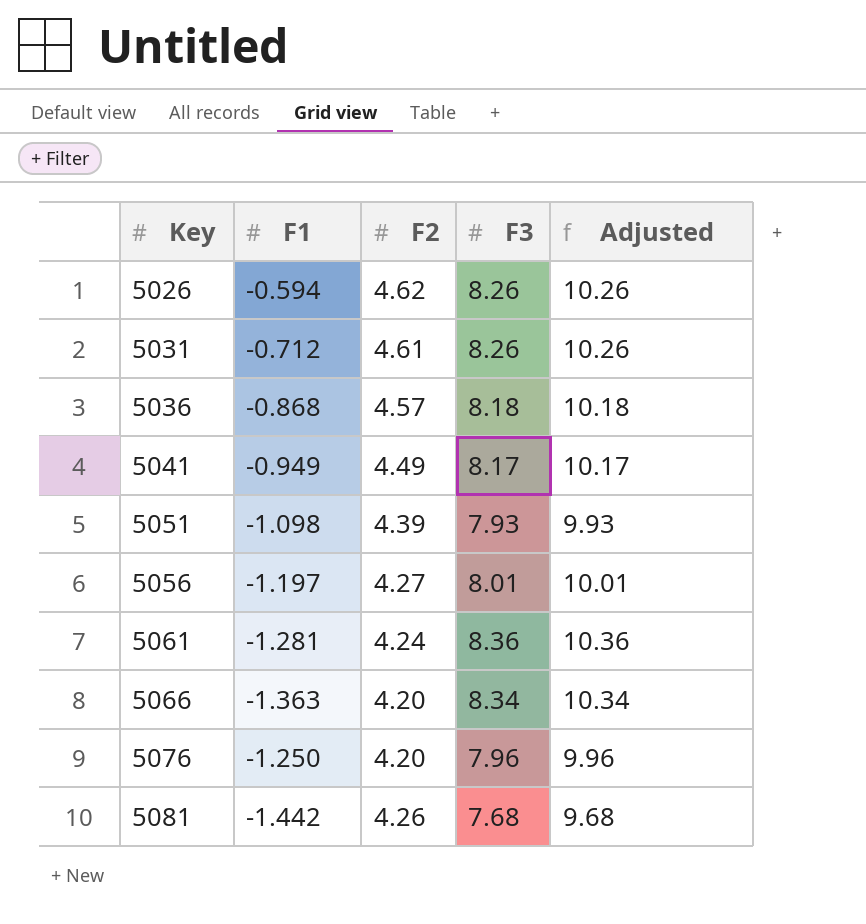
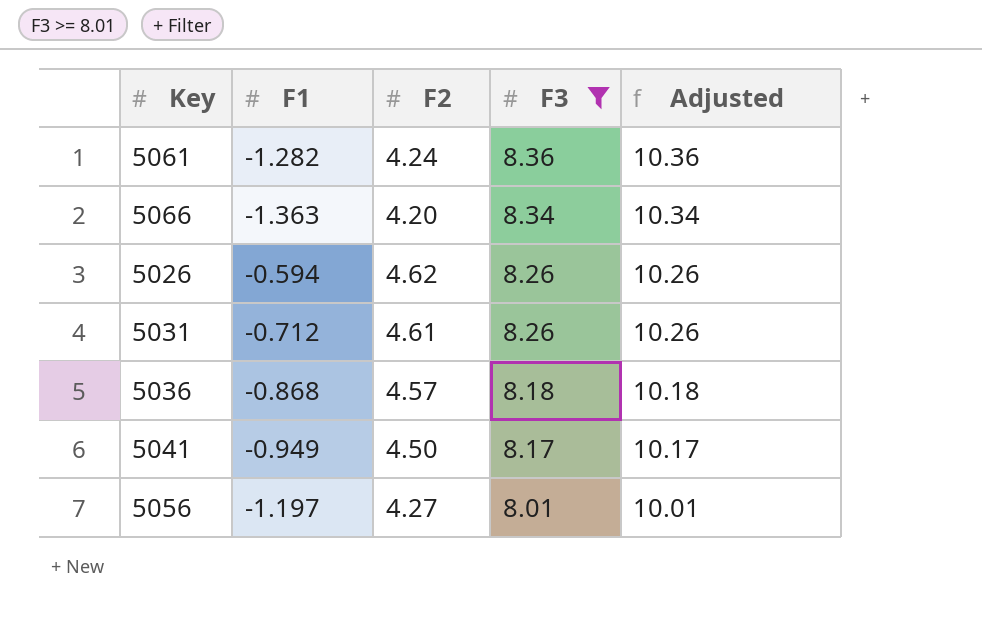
filter: none -> F3 >= 8.01
row order: Key ascending -> F3 descending
5061 | F1: -1.281 -> -1.282
5041 | F2: 4.49 -> 4.50

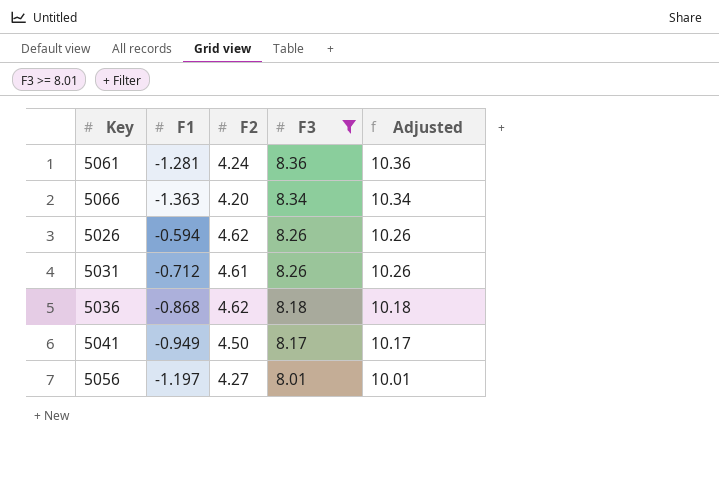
5061 | F1: -1.282 -> -1.281
5036 | F2: 4.57 -> 4.62

